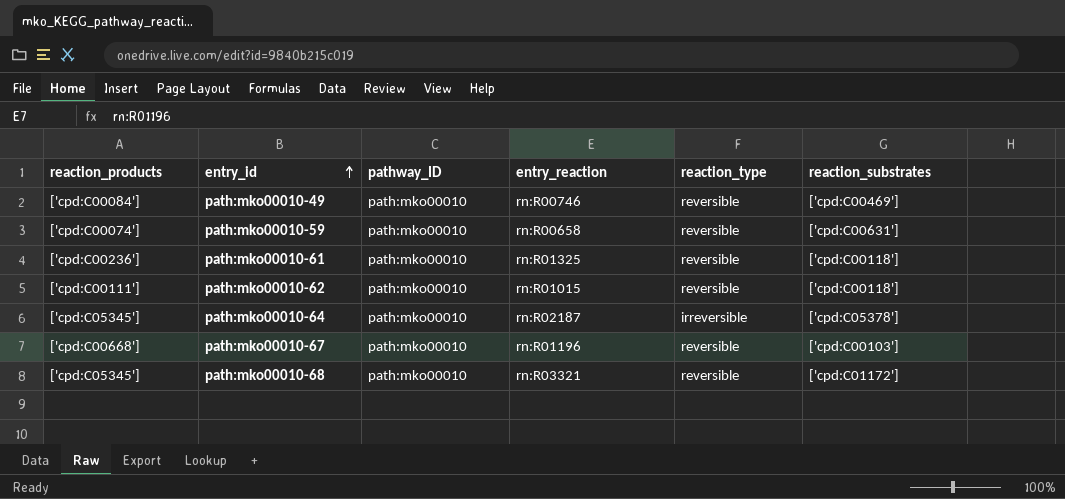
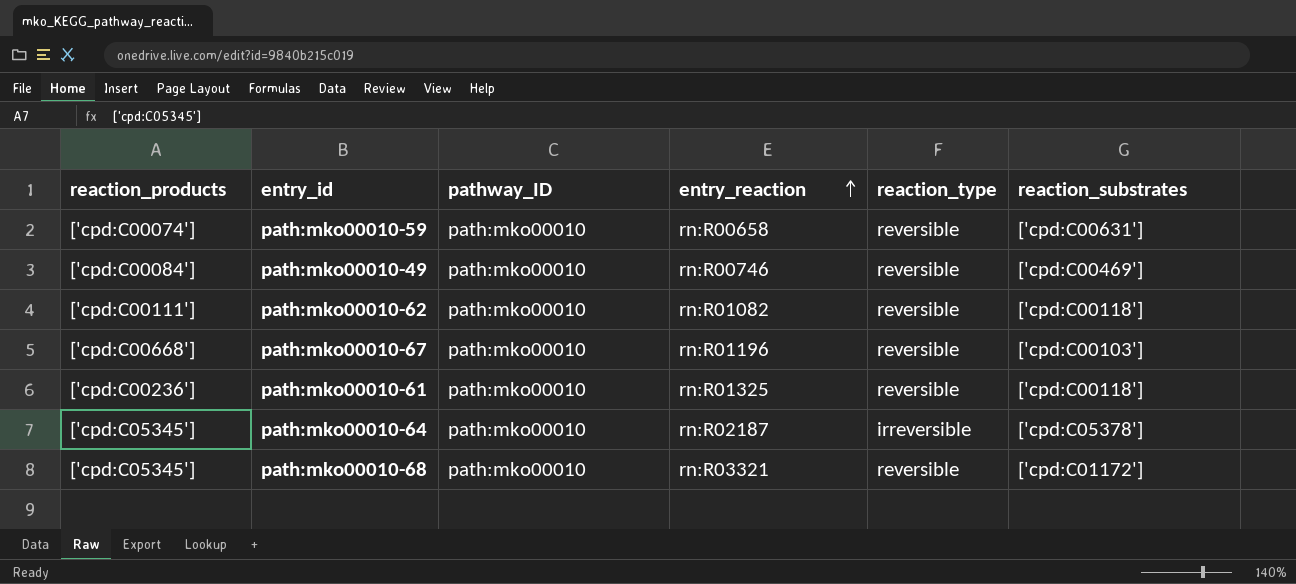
row order: entry_id ascending -> entry_reaction ascending
path:mko00010-62 | entry_reaction: rn:R01015 -> rn:R01082

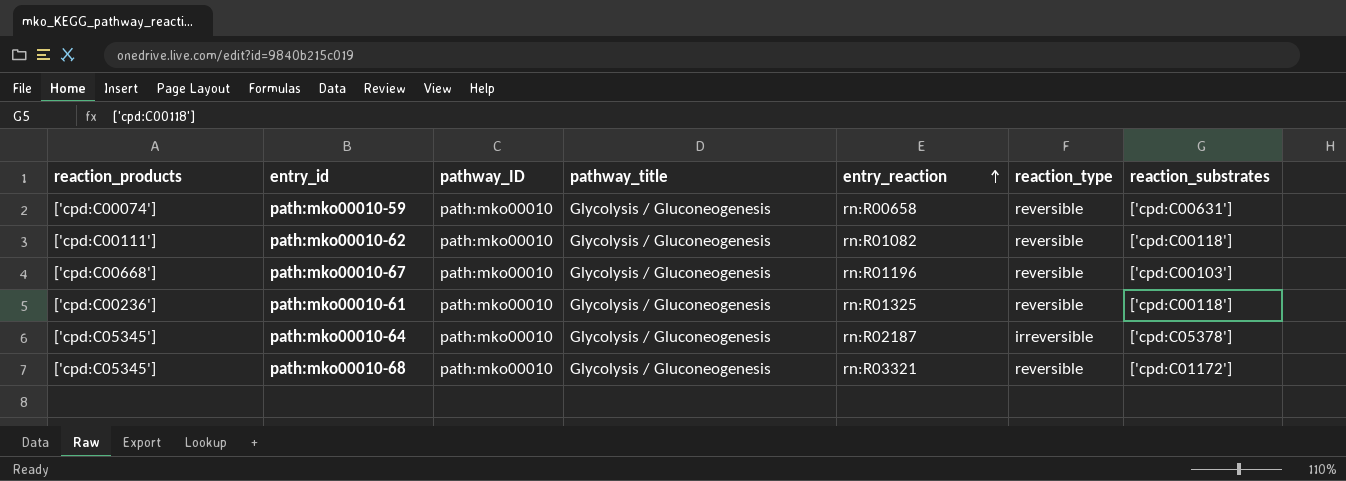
column pathway_title | position: none -> 4
row path:mko00010-49: ['cpd:C00084'] | path:mko00010 | rn:R00746 | reversible | ['cpd:C00469'] -> none

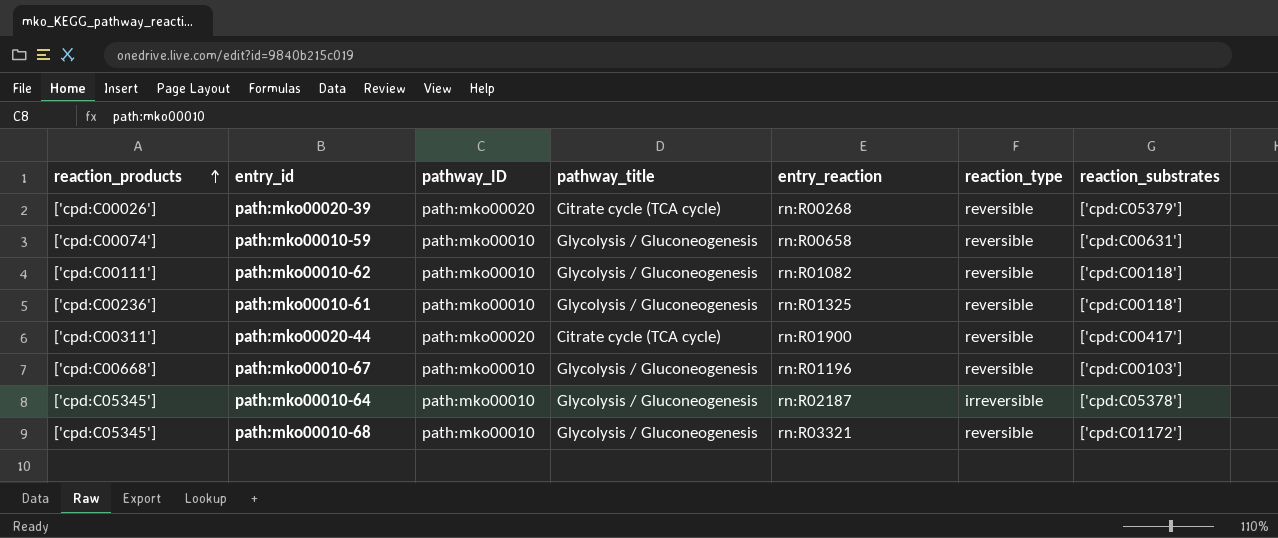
row order: entry_reaction ascending -> reaction_products ascending
row path:mko00020-39: none -> ['cpd:C00026'] | path:mko00020 | Citrate cycle (TCA cycle) | rn:R00268 | reversible | ['cpd:C05379']
row path:mko00020-44: none -> ['cpd:C00311'] | path:mko00020 | Citrate cycle (TCA cycle) | rn:R01900 | reversible | ['cpd:C00417']

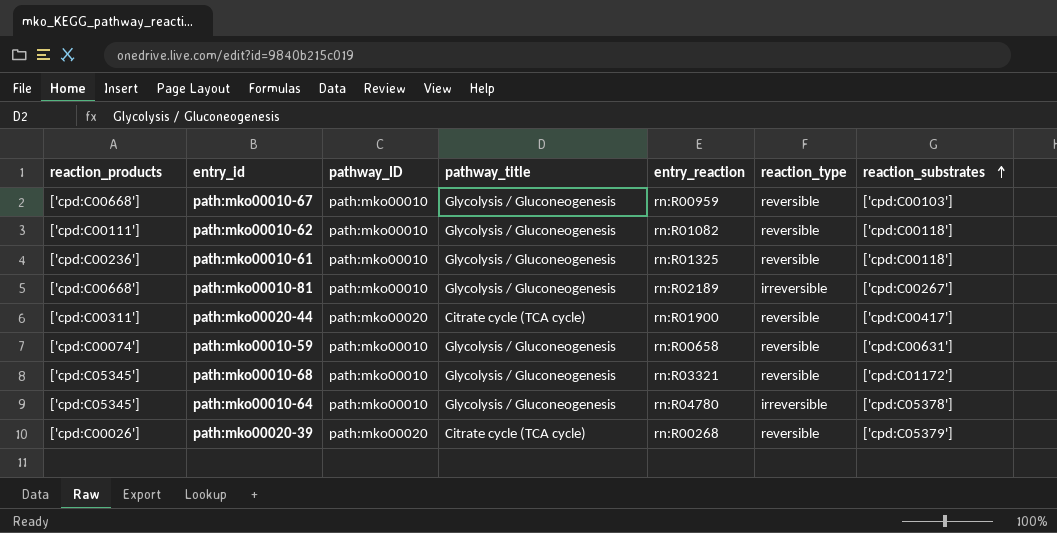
row order: reaction_products ascending -> reaction_substrates ascending
path:mko00010-67 | entry_reaction: rn:R01196 -> rn:R00959
row path:mko00010-81: none -> ['cpd:C00668'] | path:mko00010 | Glycolysis / Gluconeogenesis | rn:R02189 | irreversible | ['cpd:C00267']
path:mko00010-64 | entry_reaction: rn:R02187 -> rn:R04780

